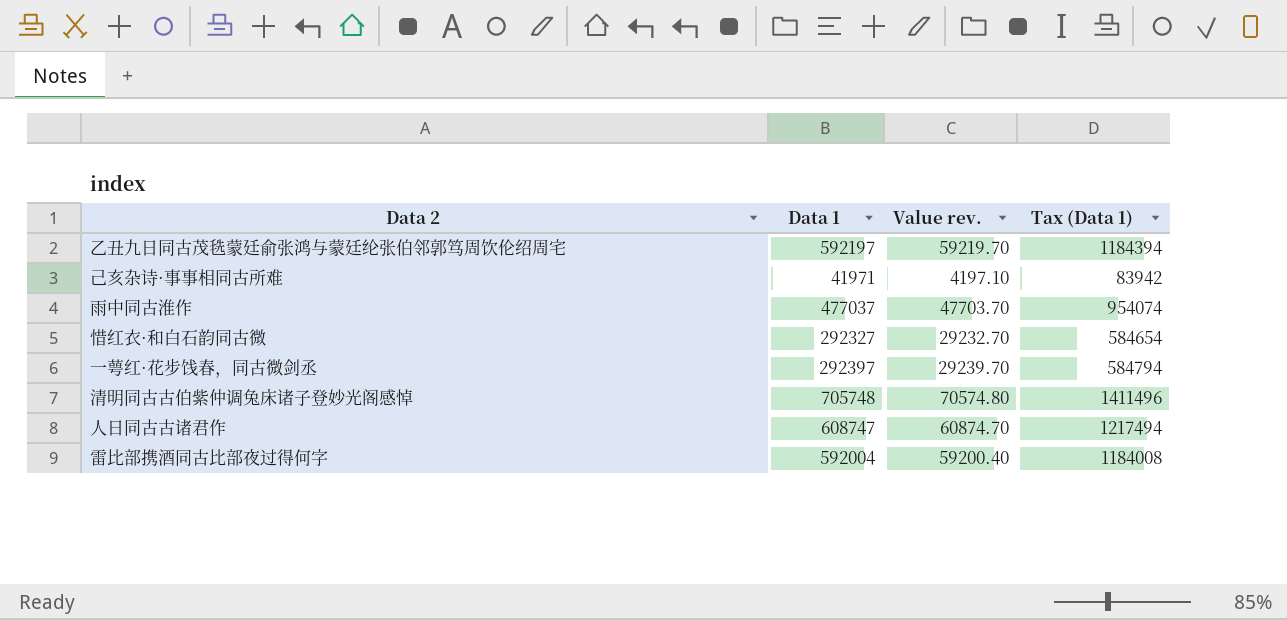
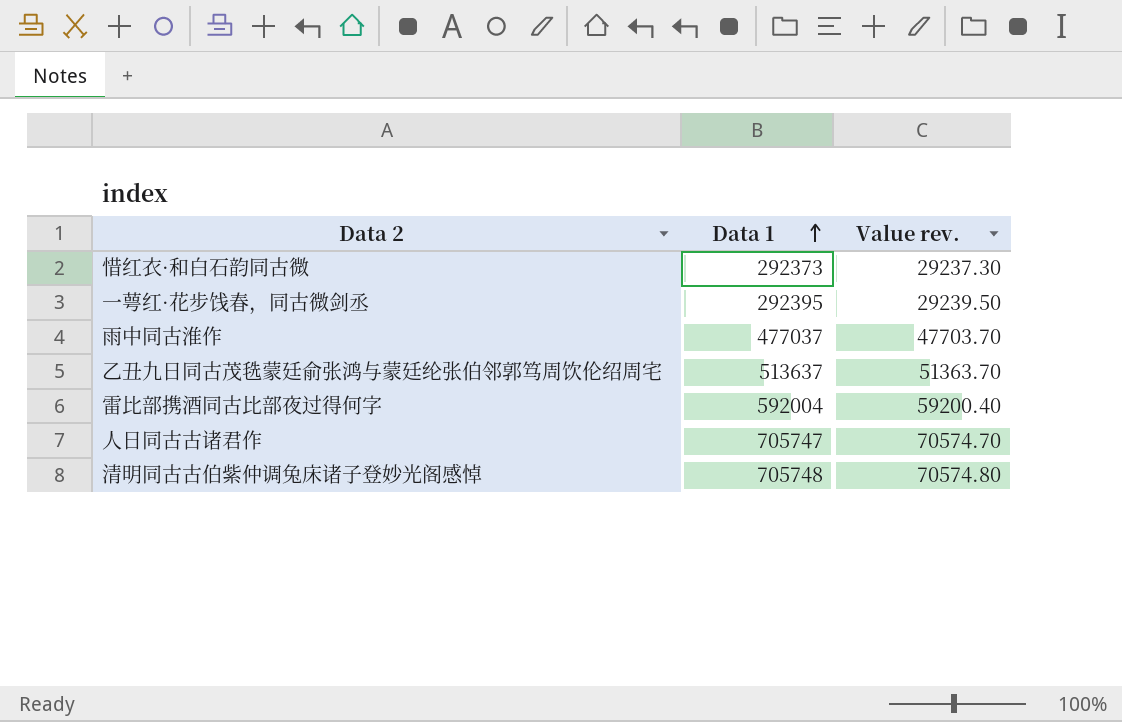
row order: none -> Data 1 ascending
column Tax (Data 1) | formula: [Data 1] * 2 -> none
row 己亥杂诗·事事相同古所难: 41971 | 4197.10 | 83942 -> none
惜红衣·和白石韵同古微 | Data 1: 292327 -> 292373
惜红衣·和白石韵同古微 | Value rev.: 29232.70 -> 29237.30
一萼红·花步饯春，同古微剑丞 | Data 1: 292397 -> 292395
一萼红·花步饯春，同古微剑丞 | Value rev.: 29239.70 -> 29239.50
乙丑九日同古茂毨蒙廷俞张鸿与蒙廷纶张伯邻郭笃周饮伦绍周宅 | Data 1: 592197 -> 513637
乙丑九日同古茂毨蒙廷俞张鸿与蒙廷纶张伯邻郭笃周饮伦绍周宅 | Value rev.: 59219.70 -> 51363.70
人日同古古诸君作 | Data 1: 608747 -> 705747
人日同古古诸君作 | Value rev.: 60874.70 -> 70574.70

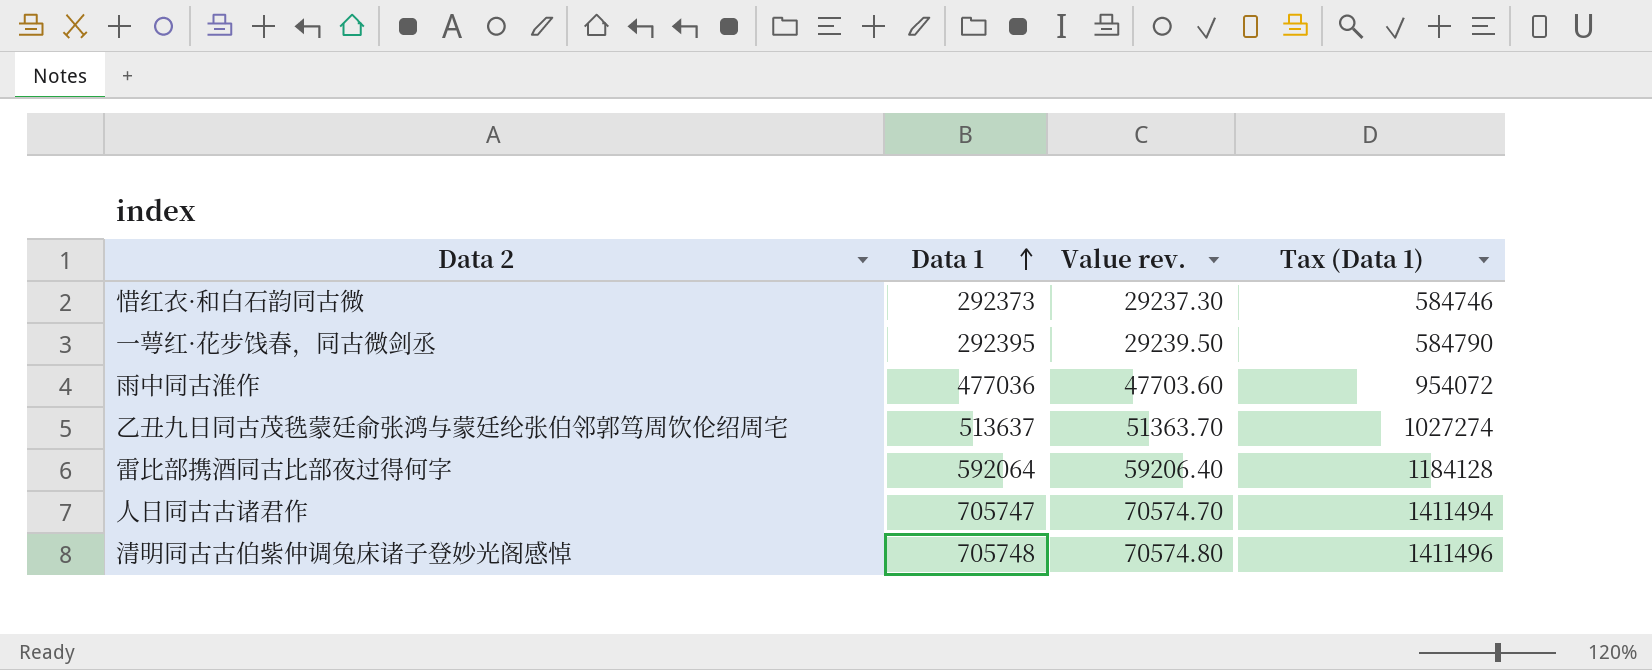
column Tax (Data 1) | formula: none -> [Data 1] * 2
雨中同古淮作 | Data 1: 477037 -> 477036
雨中同古淮作 | Value rev.: 47703.70 -> 47703.60
雷比部携酒同古比部夜过得何字 | Data 1: 592004 -> 592064
雷比部携酒同古比部夜过得何字 | Value rev.: 59200.40 -> 59206.40

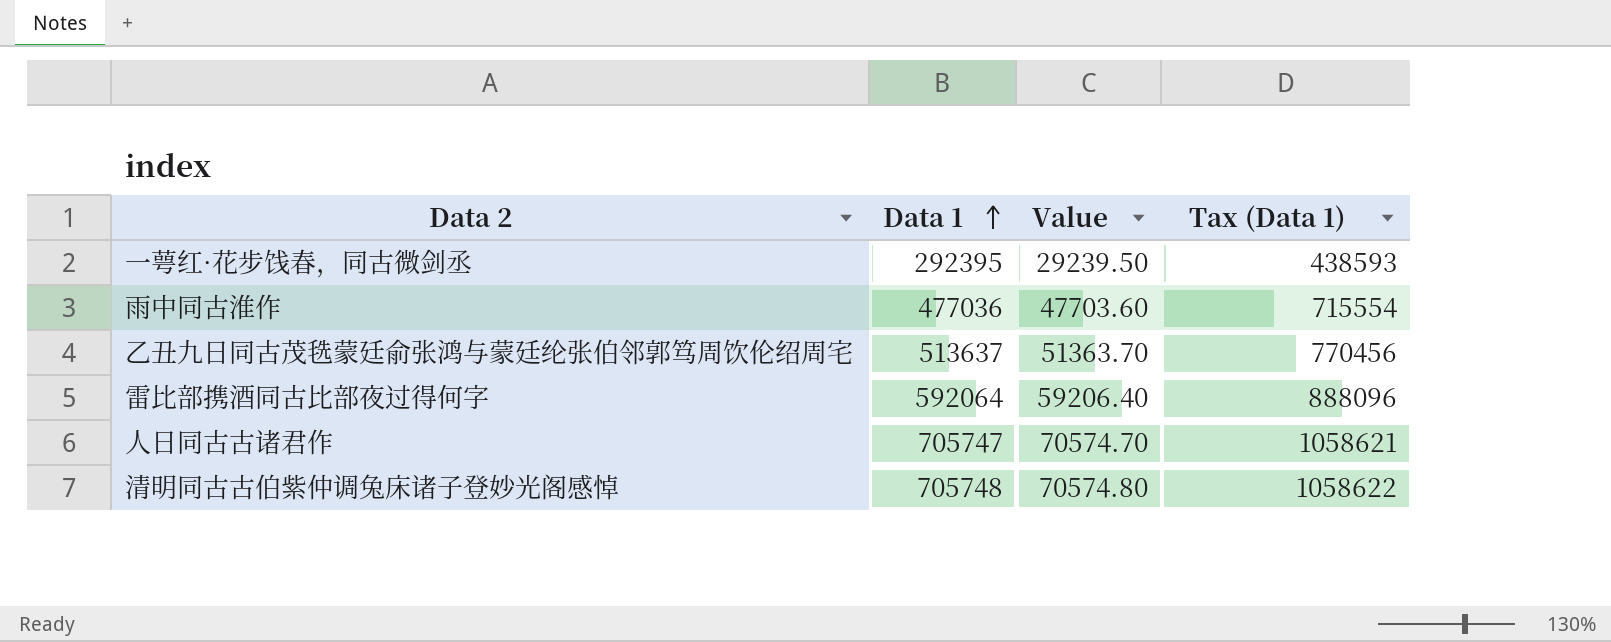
column name: Value rev. -> Value
column Tax (Data 1) | formula: [Data 1] * 2 -> [Data 1] * 1.5
row 惜红衣·和白石韵同古微: 292373 | 29237.30 | 584746 -> none

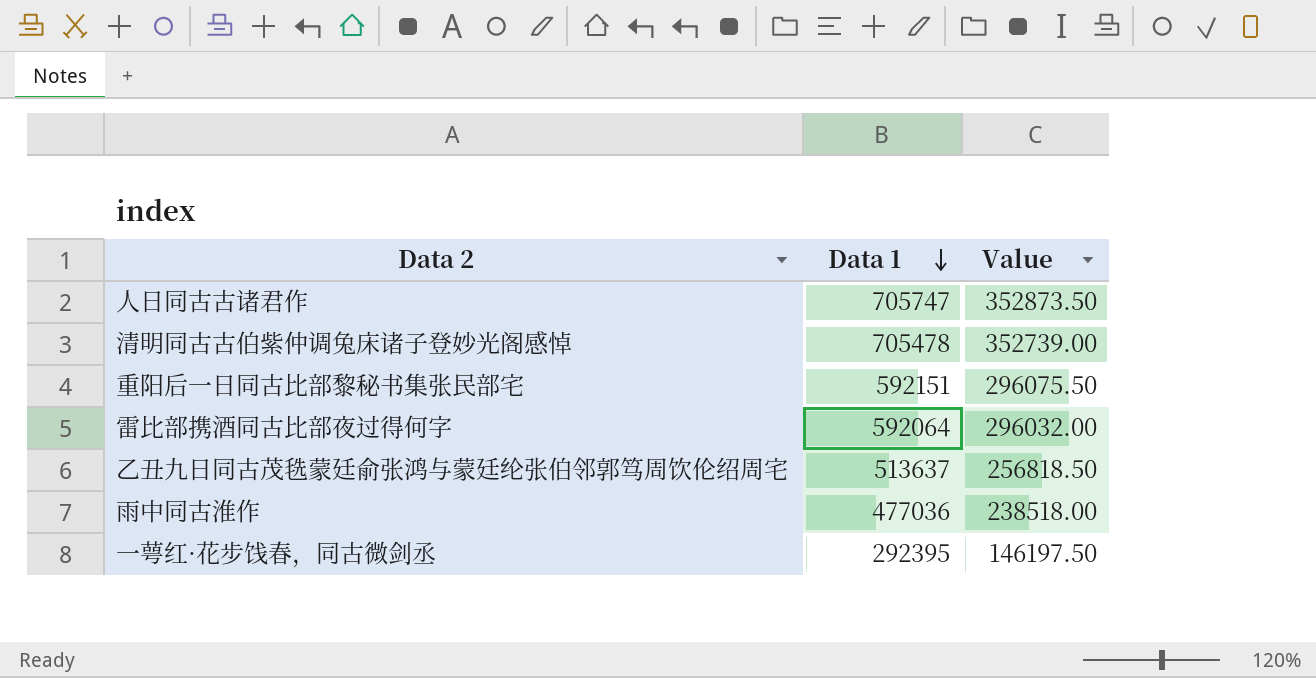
row order: Data 1 ascending -> Data 1 descending
column Tax (Data 1) | formula: [Data 1] * 1.5 -> none
column Value | formula: [Data 1] * 0.1 -> [Data 1] * 0.5
清明同古古伯紫仲调兔床诸子登妙光阁感悼 | Data 1: 705748 -> 705478
row 重阳后一日同古比部黎秘书集张民部宅: none -> 592151 | 296075.50

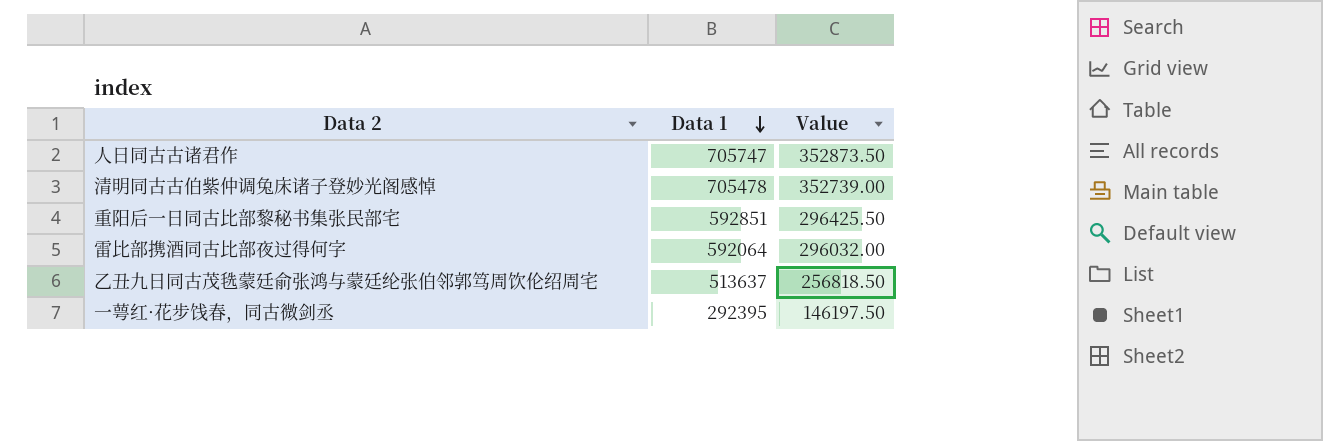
row 雨中同古淮作: 477036 | 238518.00 -> none
重阳后一日同古比部黎秘书集张民部宅 | Data 1: 592151 -> 592851
重阳后一日同古比部黎秘书集张民部宅 | Value: 296075.50 -> 296425.50

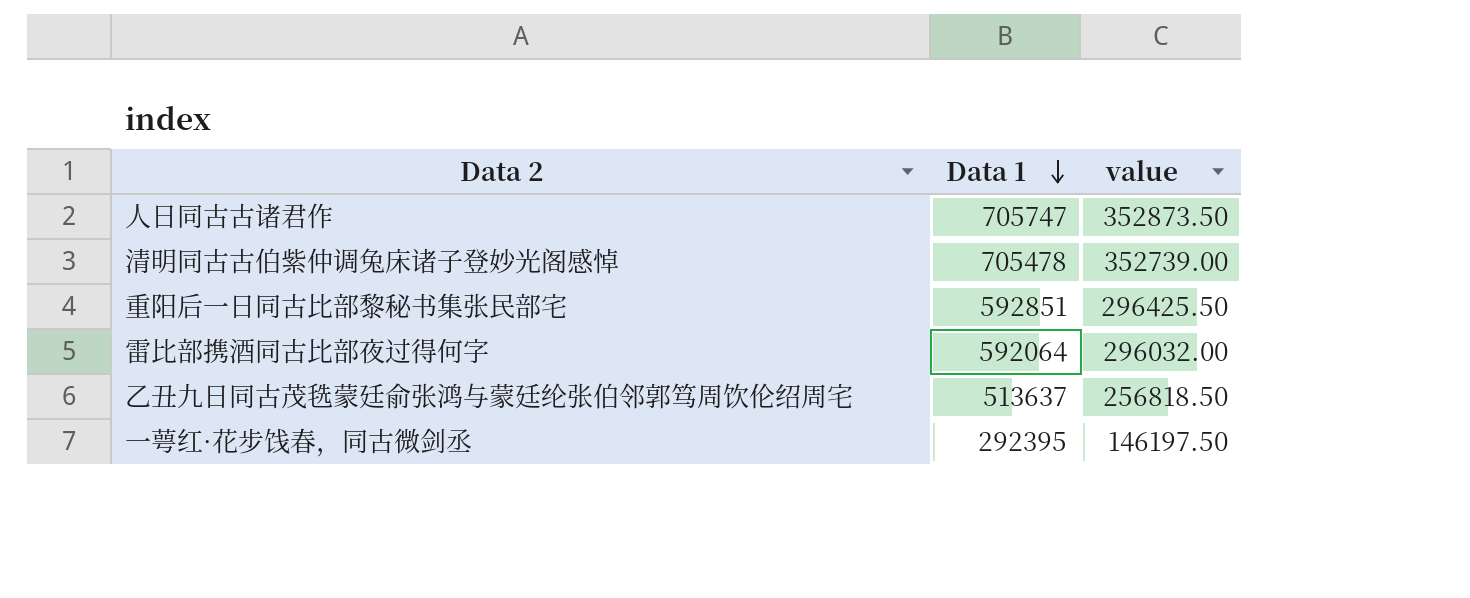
column name: Value -> value

